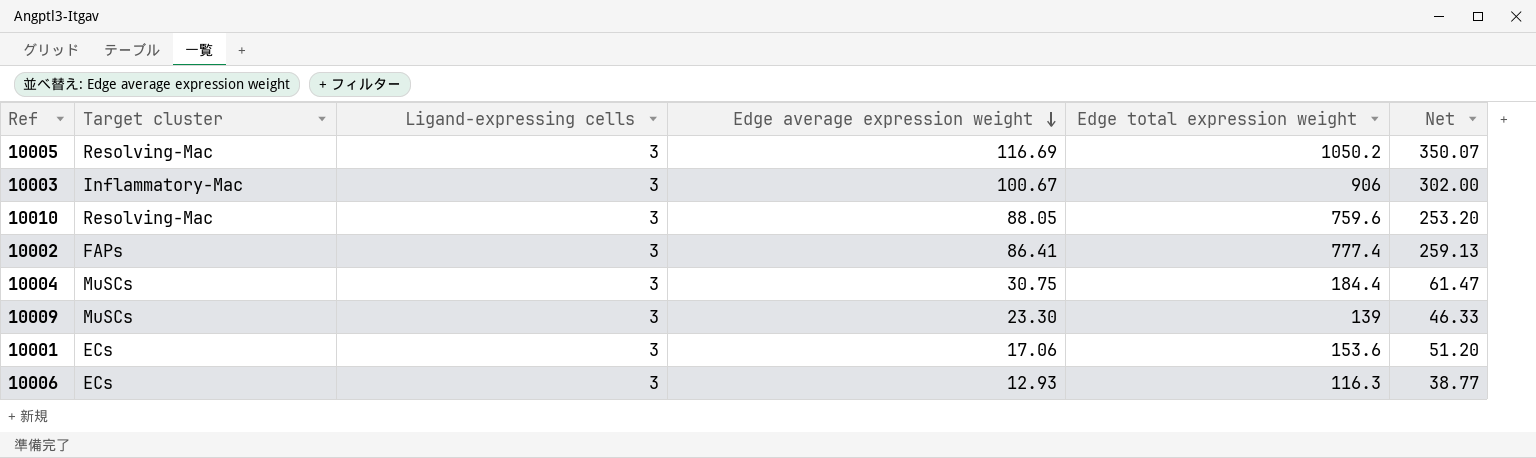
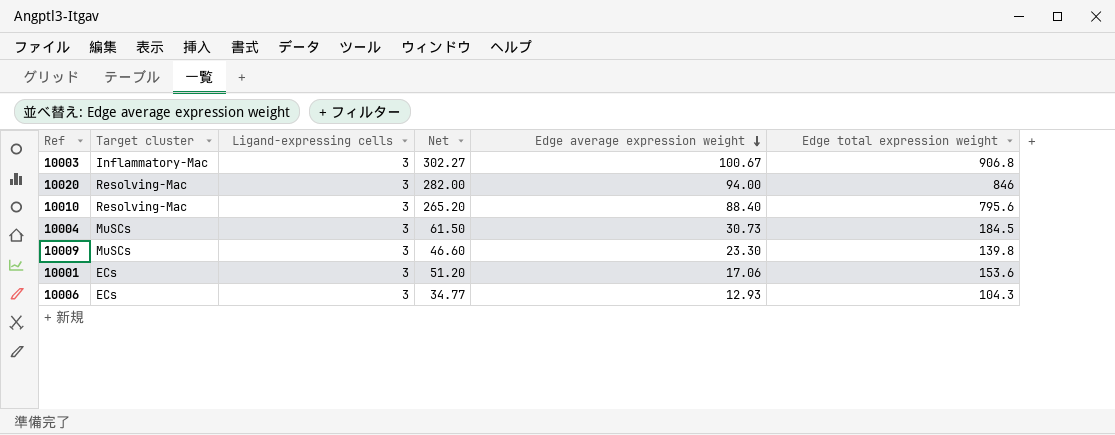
column Net | position: 6 -> 4
row 10005: Resolving-Mac | 3 | 116.69 | 1050.2 | 350.07 -> none
row 10002: FAPs | 3 | 86.41 | 777.4 | 259.13 -> none
10003 | Net: 302.00 -> 302.27
10003 | Edge total expression weight: 906 -> 906.8
row 10020: none -> Resolving-Mac | 3 | 282.00 | 94.00 | 846
10010 | Net: 253.20 -> 265.20
10010 | Edge average expression weight: 88.05 -> 88.40
10010 | Edge total expression weight: 759.6 -> 795.6
10004 | Net: 61.47 -> 61.50
10004 | Edge average expression weight: 30.75 -> 30.73
10004 | Edge total expression weight: 184.4 -> 184.5
10009 | Net: 46.33 -> 46.60
10009 | Edge total expression weight: 139 -> 139.8
10006 | Net: 38.77 -> 34.77
10006 | Edge total expression weight: 116.3 -> 104.3

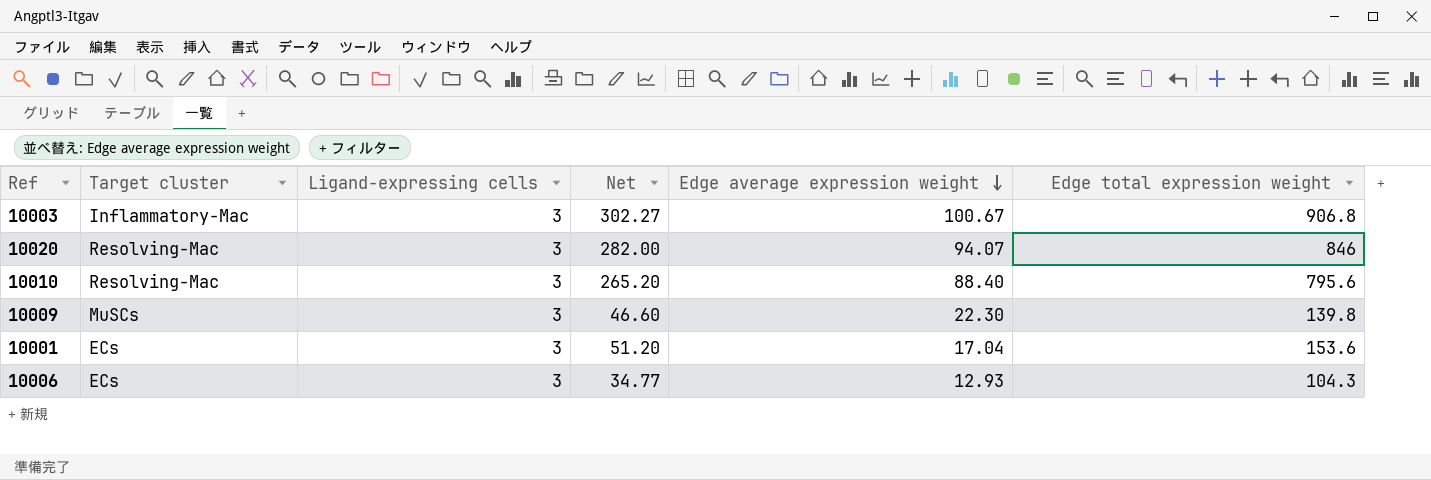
row 10004: MuSCs | 3 | 61.50 | 30.73 | 184.5 -> none
10020 | Edge average expression weight: 94.00 -> 94.07
10009 | Edge average expression weight: 23.30 -> 22.30
10001 | Edge average expression weight: 17.06 -> 17.04

